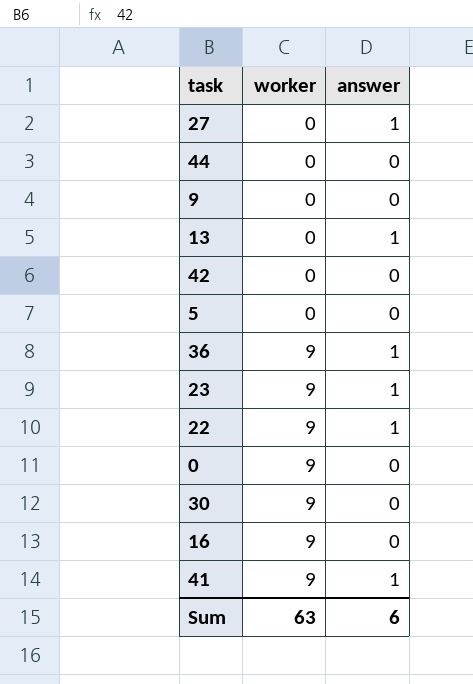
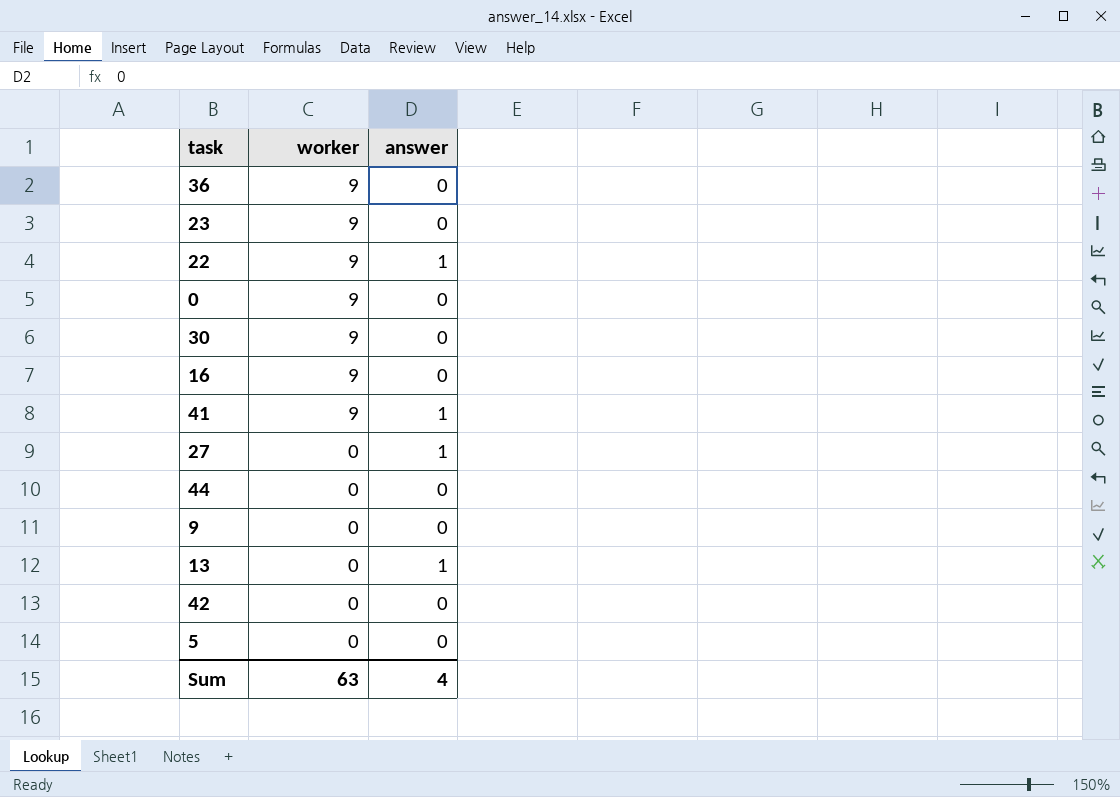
row order: worker ascending -> worker descending
36 | answer: 1 -> 0
23 | answer: 1 -> 0
Sum | answer: 6 -> 4

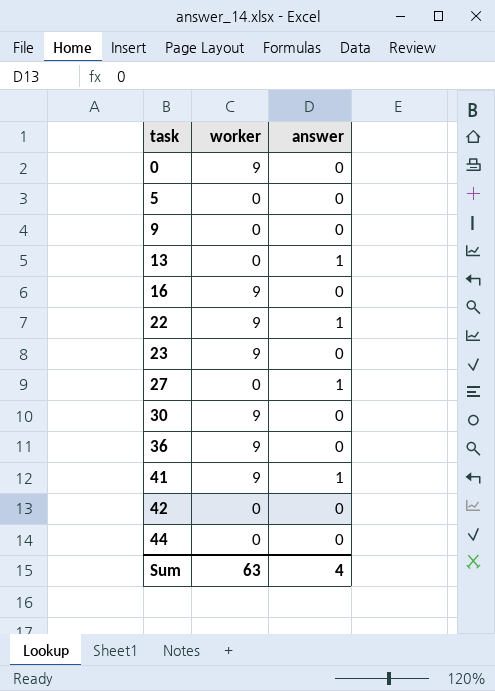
row order: worker descending -> task ascending

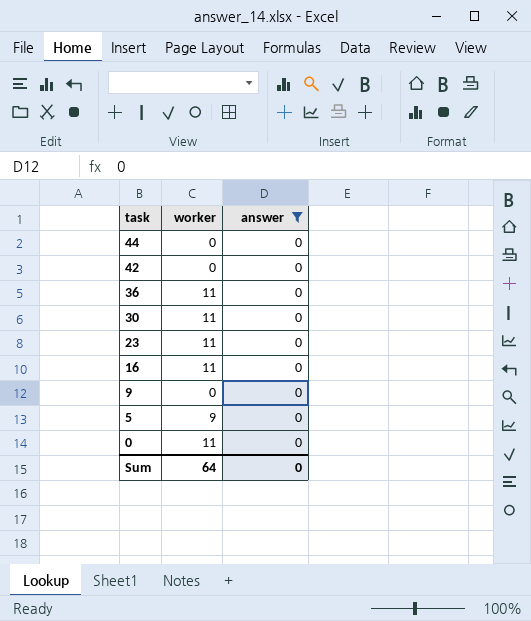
filter: none -> answer = 0
row order: task ascending -> task descending
36 | worker: 9 -> 11
30 | worker: 9 -> 11
23 | worker: 9 -> 11
16 | worker: 9 -> 11
5 | worker: 0 -> 9
0 | worker: 9 -> 11
Sum | worker: 63 -> 64
Sum | answer: 4 -> 0

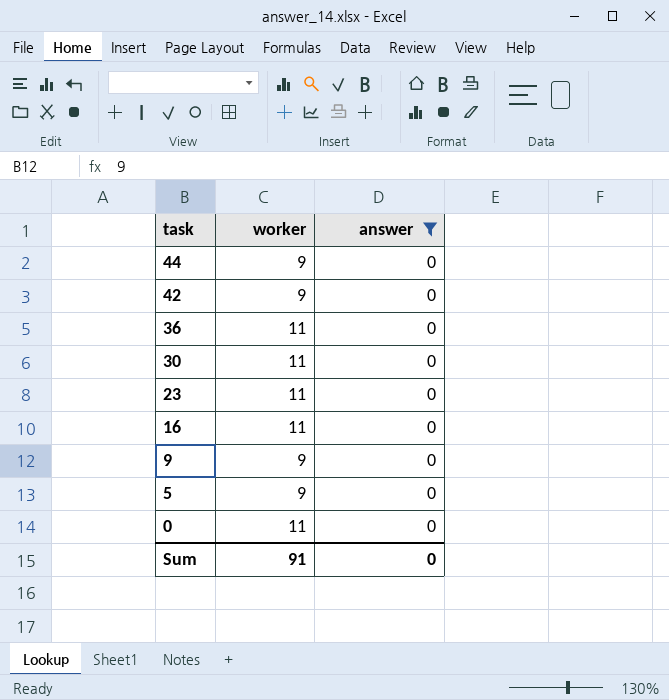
44 | worker: 0 -> 9
42 | worker: 0 -> 9
9 | worker: 0 -> 9
Sum | worker: 64 -> 91

